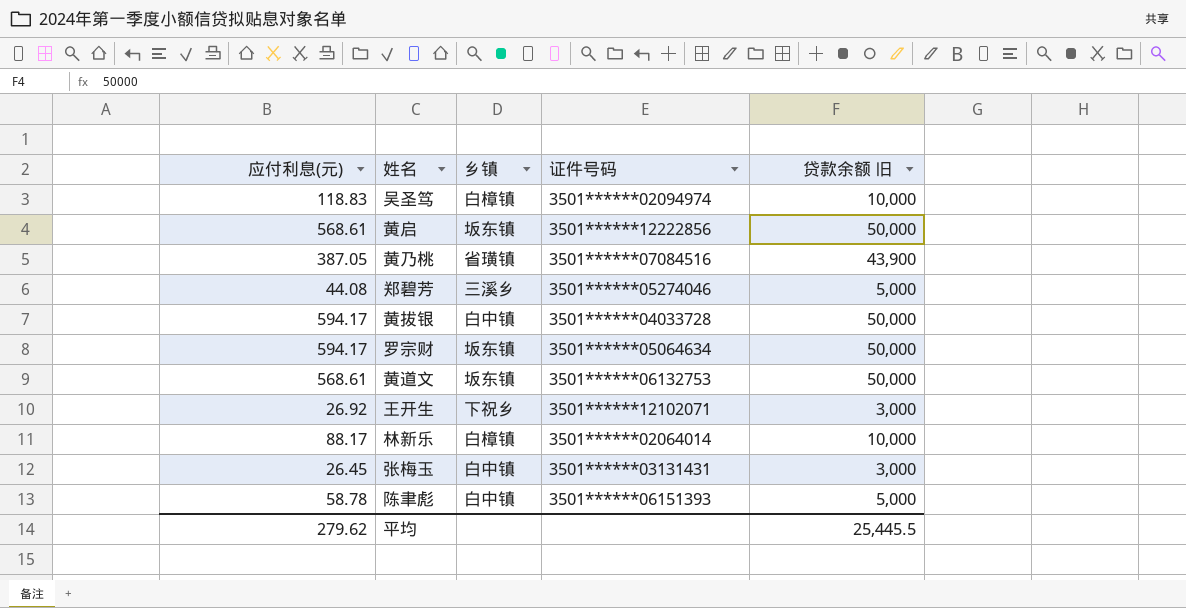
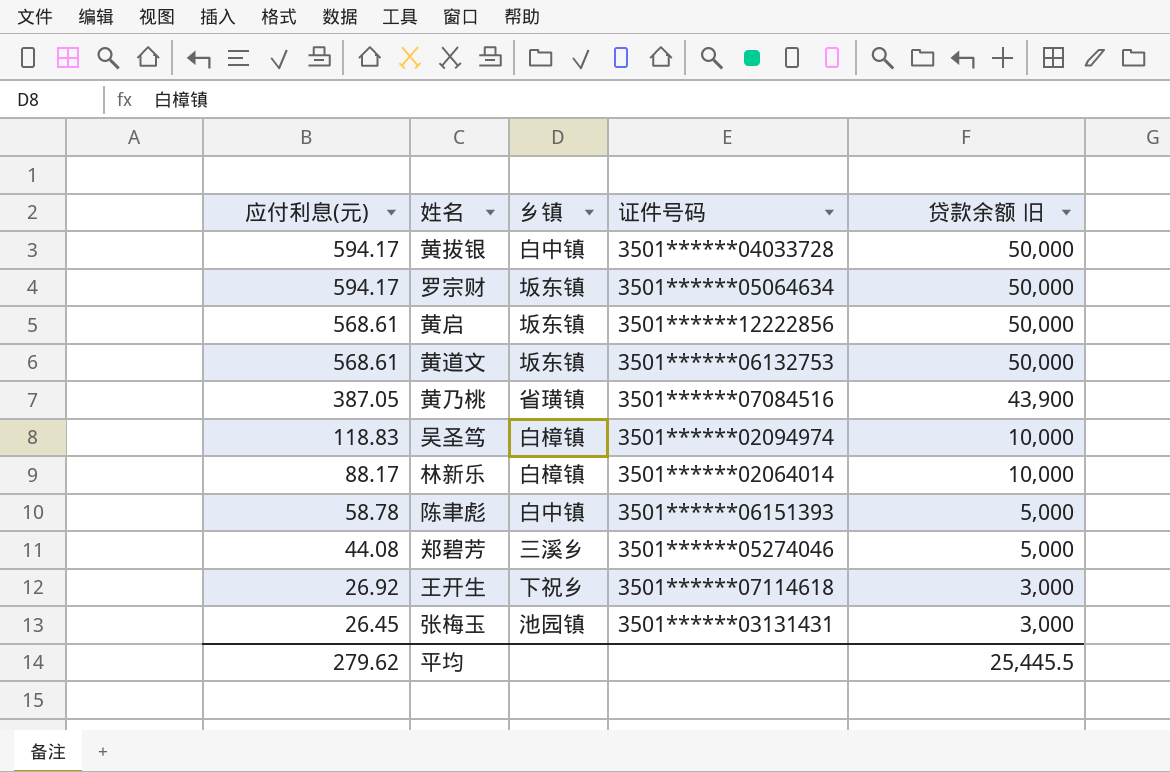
row order: none -> 应付利息(元) descending
王开生 | 证件号码: 3501******12102071 -> 3501******07114618
张梅玉 | 乡镇: 白中镇 -> 池园镇

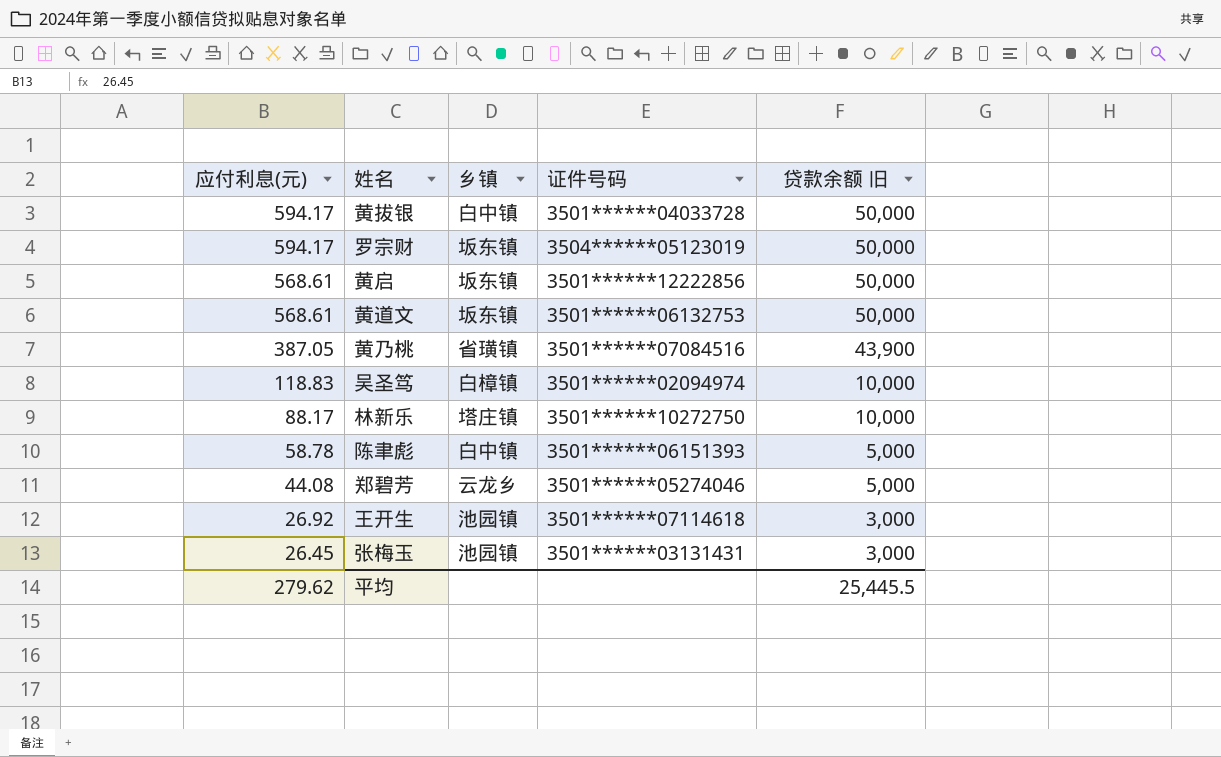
罗宗财 | 证件号码: 3501******05064634 -> 3504******05123019
林新乐 | 乡镇: 白樟镇 -> 塔庄镇
林新乐 | 证件号码: 3501******02064014 -> 3501******10272750
郑碧芳 | 乡镇: 三溪乡 -> 云龙乡
王开生 | 乡镇: 下祝乡 -> 池园镇

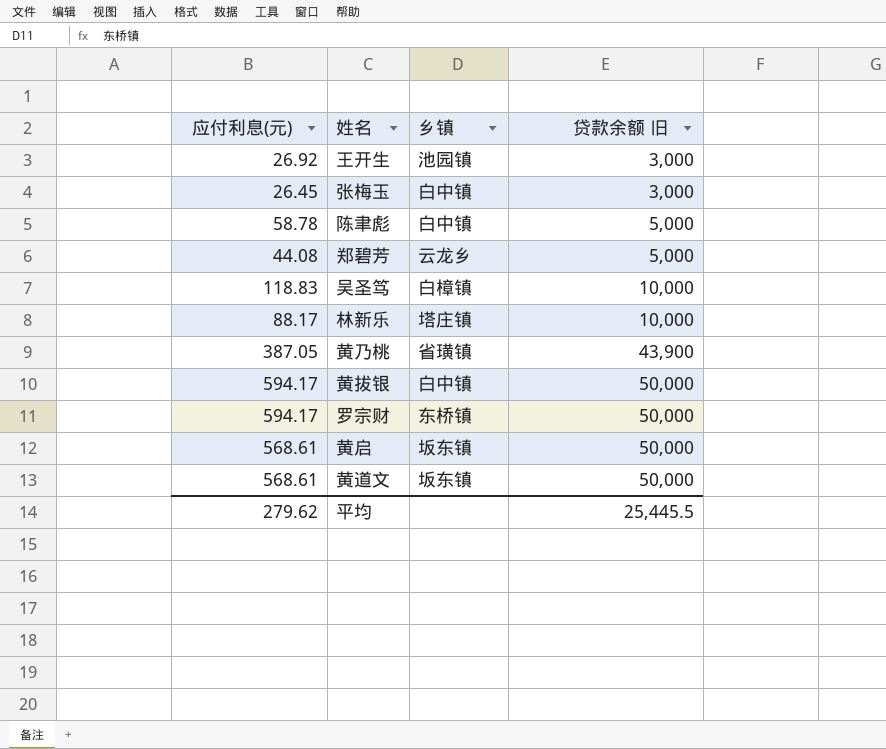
row order: 应付利息(元) descending -> 贷款余额 旧 ascending
column 证件号码 | position: 4 -> none
张梅玉 | 乡镇: 池园镇 -> 白中镇
罗宗财 | 乡镇: 坂东镇 -> 东桥镇

